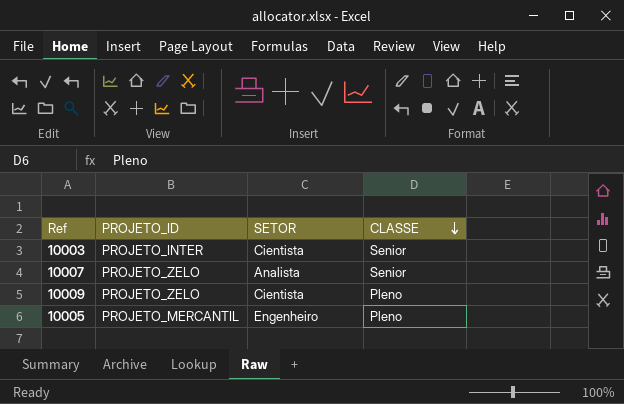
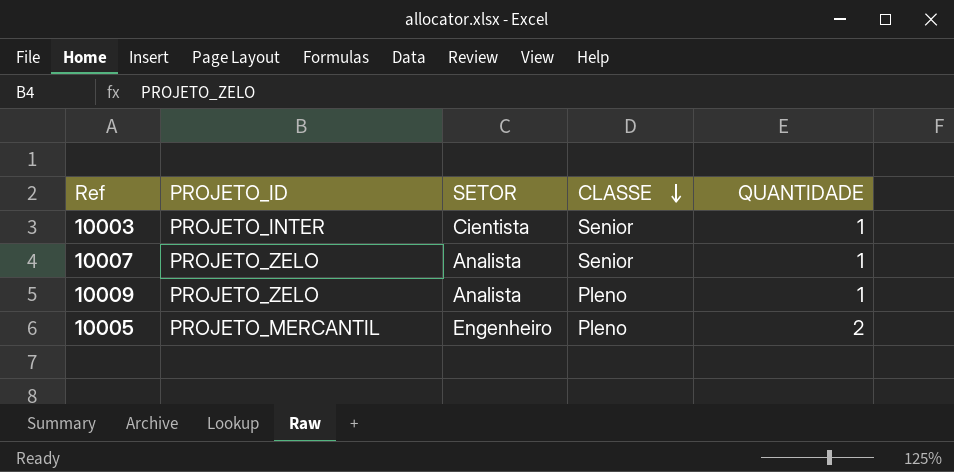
column QUANTIDADE | position: none -> 5
10009 | SETOR: Cientista -> Analista

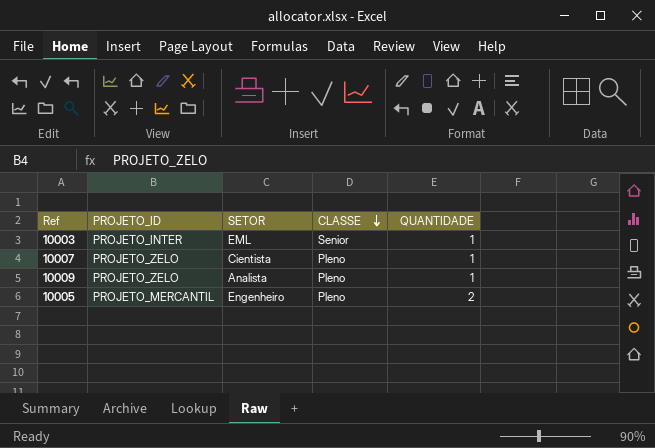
10003 | SETOR: Cientista -> EML
10007 | SETOR: Analista -> Cientista
10007 | CLASSE: Senior -> Pleno

